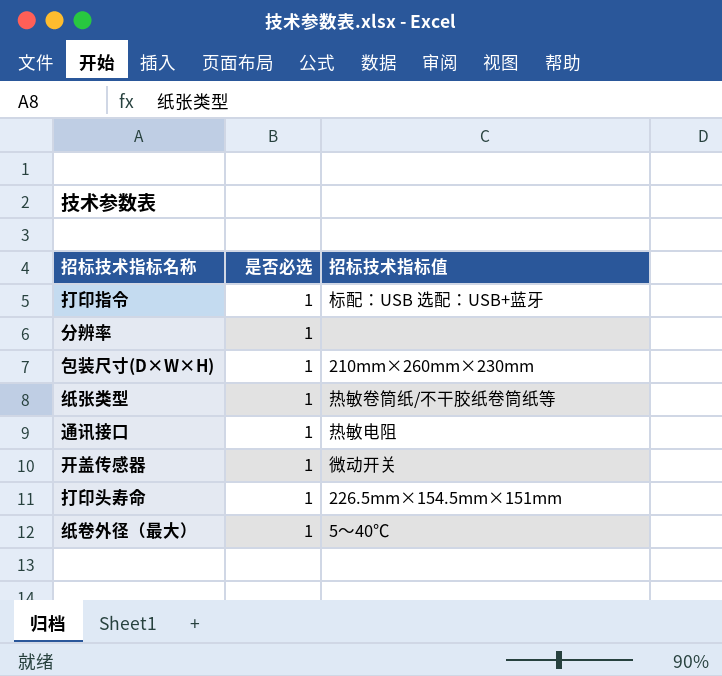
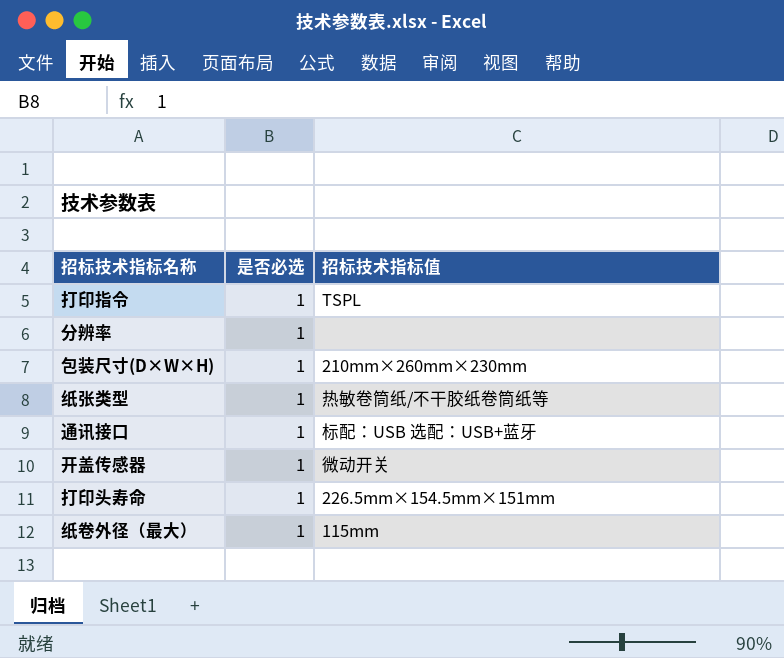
打印指令 | 招标技术指标值: 标配：USB 选配：USB+蓝牙 -> TSPL
通讯接口 | 招标技术指标值: 热敏电阻 -> 标配：USB 选配：USB+蓝牙
纸卷外径（最大） | 招标技术指标值: 5～40℃ -> 115mm

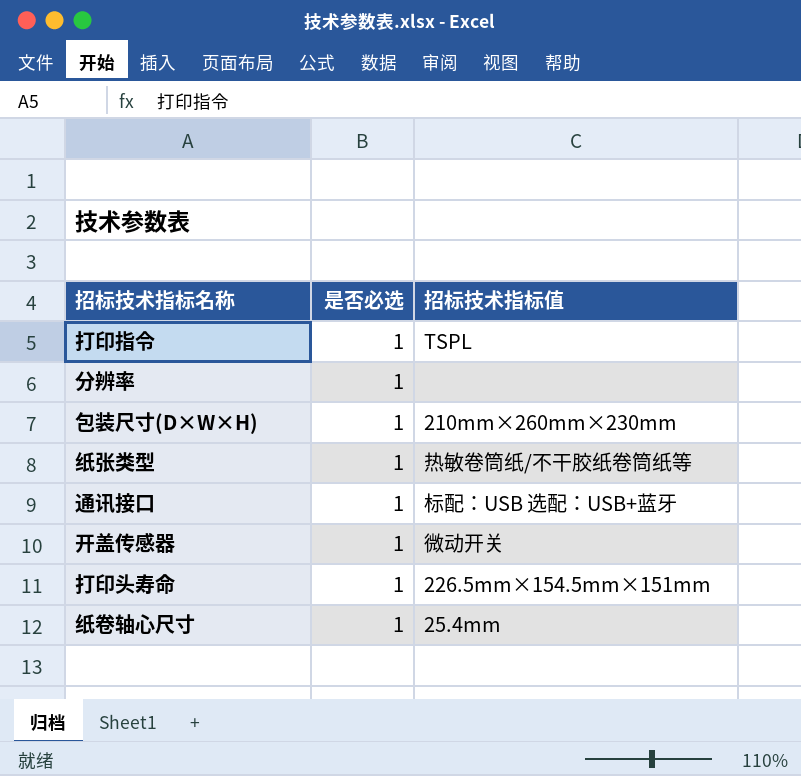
row 纸卷外径（最大）: 1 | 115mm -> none
row 纸卷轴心尺寸: none -> 1 | 25.4mm

